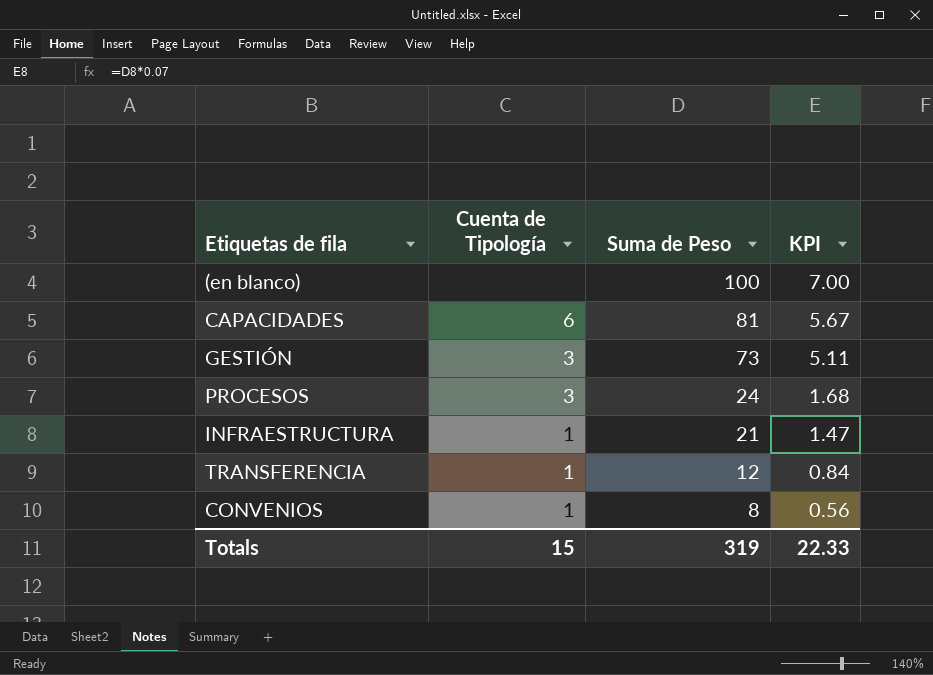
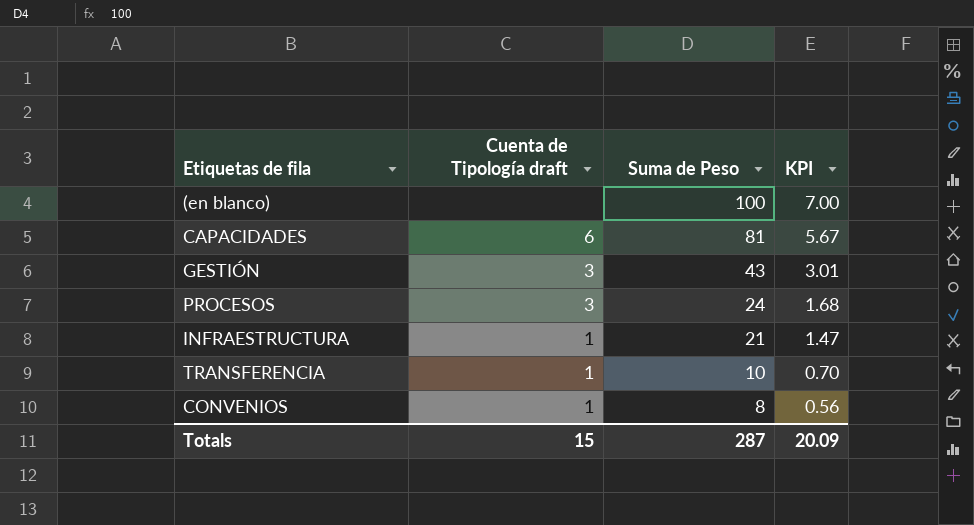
column name: Cuenta de Tipología -> Cuenta de Tipología draft
GESTIÓN | Suma de Peso: 73 -> 43
GESTIÓN | KPI: 5.11 -> 3.01
TRANSFERENCIA | Suma de Peso: 12 -> 10
TRANSFERENCIA | KPI: 0.84 -> 0.70
Totals | Suma de Peso: 319 -> 287
Totals | KPI: 22.33 -> 20.09

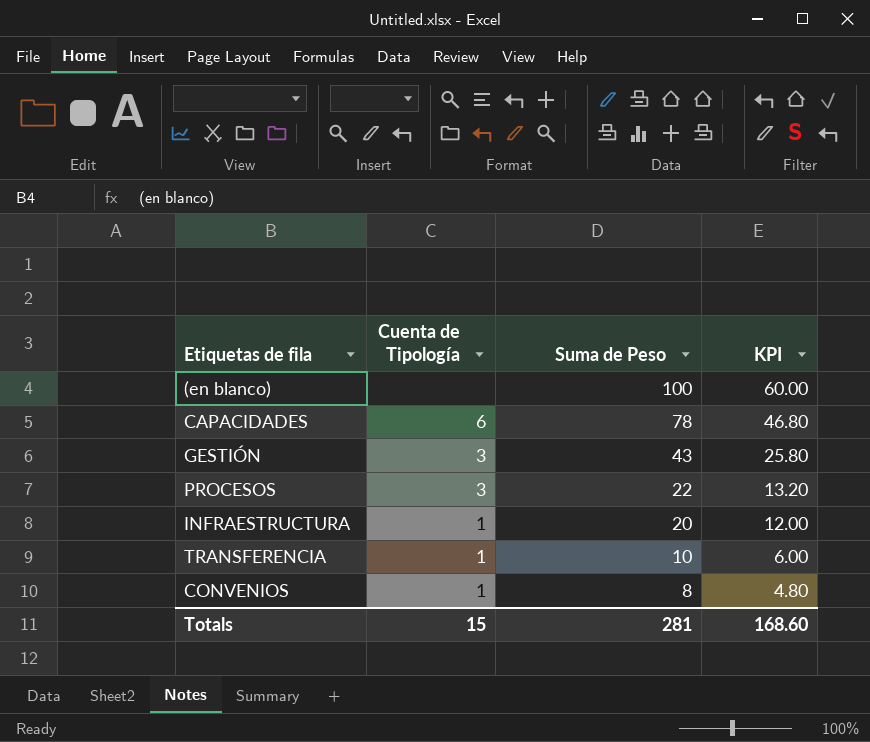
column name: Cuenta de Tipología draft -> Cuenta de Tipología
column KPI | formula: [Suma de Peso] * 0.07 -> [Suma de Peso] * 0.6
CAPACIDADES | Suma de Peso: 81 -> 78
PROCESOS | Suma de Peso: 24 -> 22
INFRAESTRUCTURA | Suma de Peso: 21 -> 20
Totals | Suma de Peso: 287 -> 281
Totals | KPI: 20.09 -> 168.60

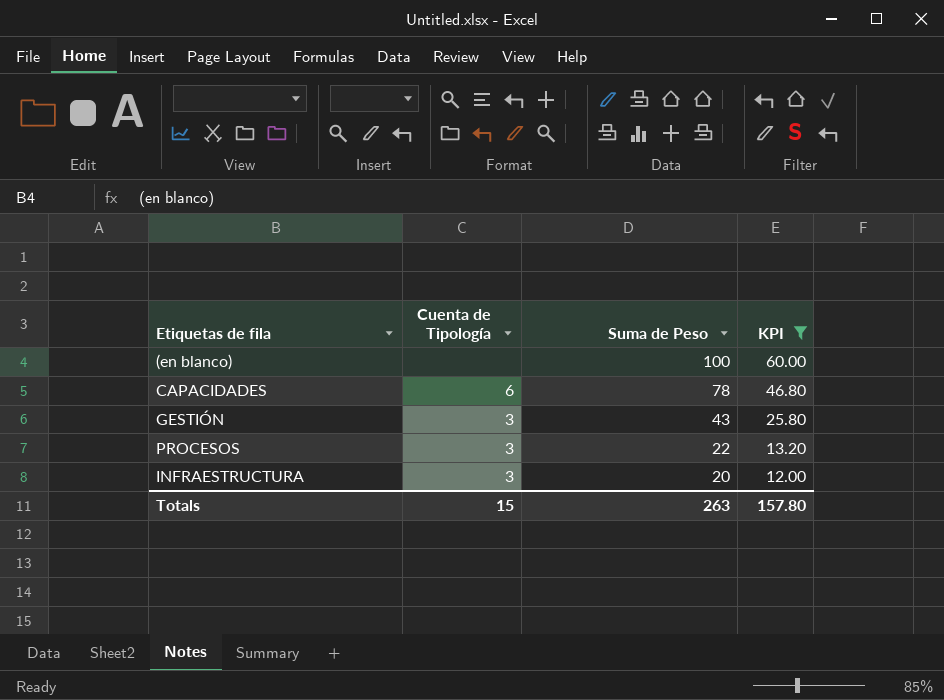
filter: none -> KPI >= 12.00
INFRAESTRUCTURA | Cuenta de Tipología: 1 -> 3
Totals | Suma de Peso: 281 -> 263
Totals | KPI: 168.60 -> 157.80

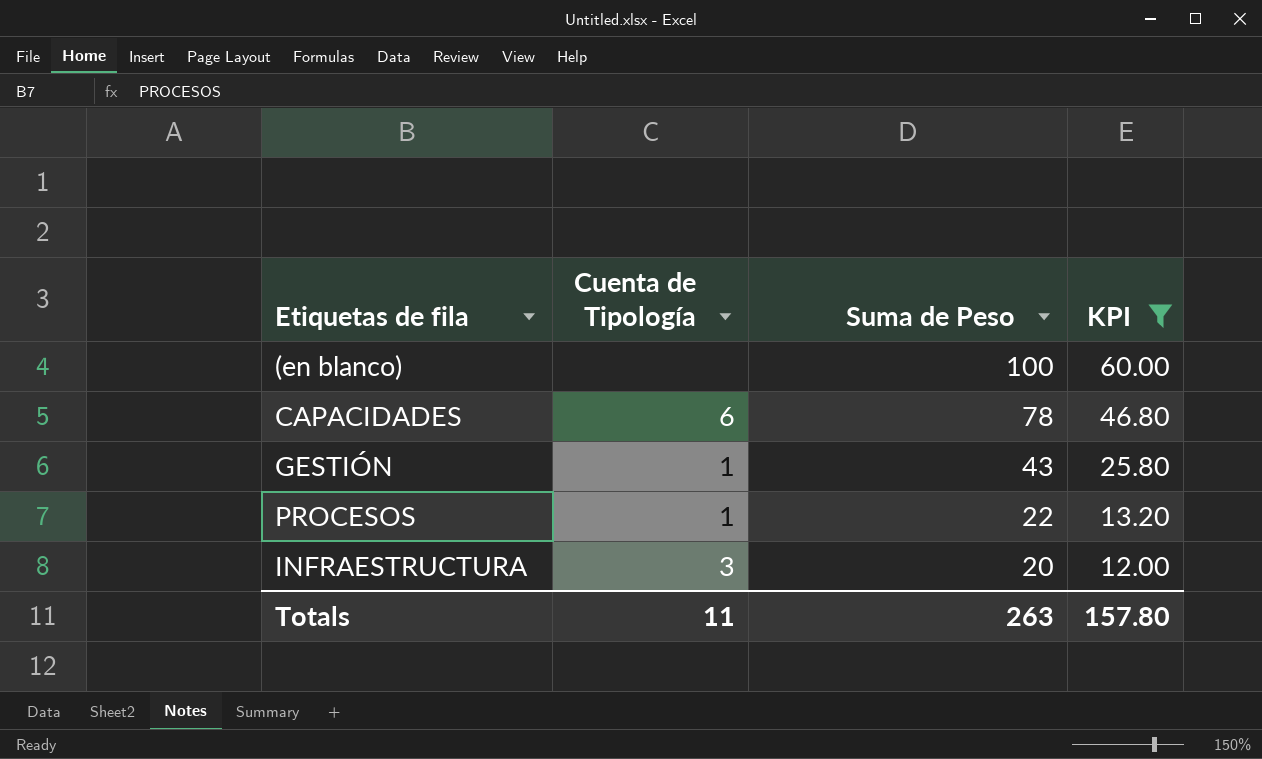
GESTIÓN | Cuenta de Tipología: 3 -> 1
PROCESOS | Cuenta de Tipología: 3 -> 1
Totals | Cuenta de Tipología: 15 -> 11

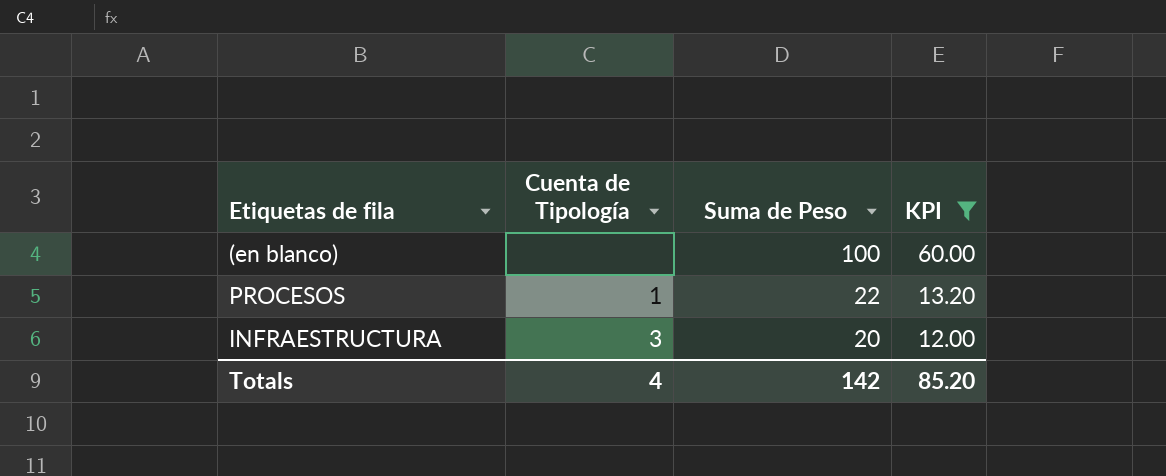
row CAPACIDADES: 6 | 78 | 46.80 -> none
row GESTIÓN: 1 | 43 | 25.80 -> none
Totals | Cuenta de Tipología: 11 -> 4
Totals | Suma de Peso: 263 -> 142
Totals | KPI: 157.80 -> 85.20

